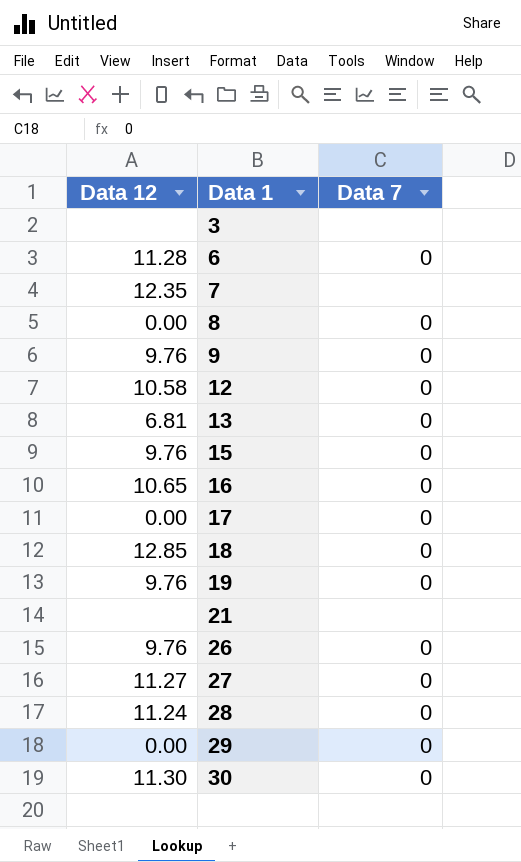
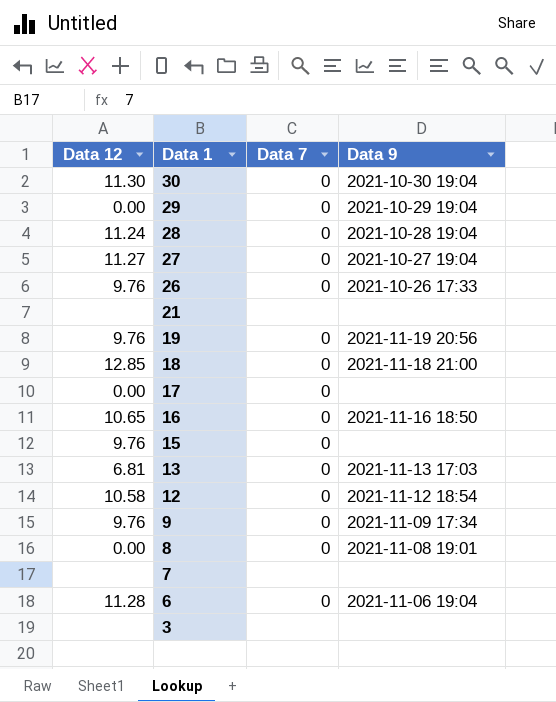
row order: Data 1 ascending -> Data 1 descending
column Data 9 | position: none -> 4
7 | Data 12: 12.35 -> none

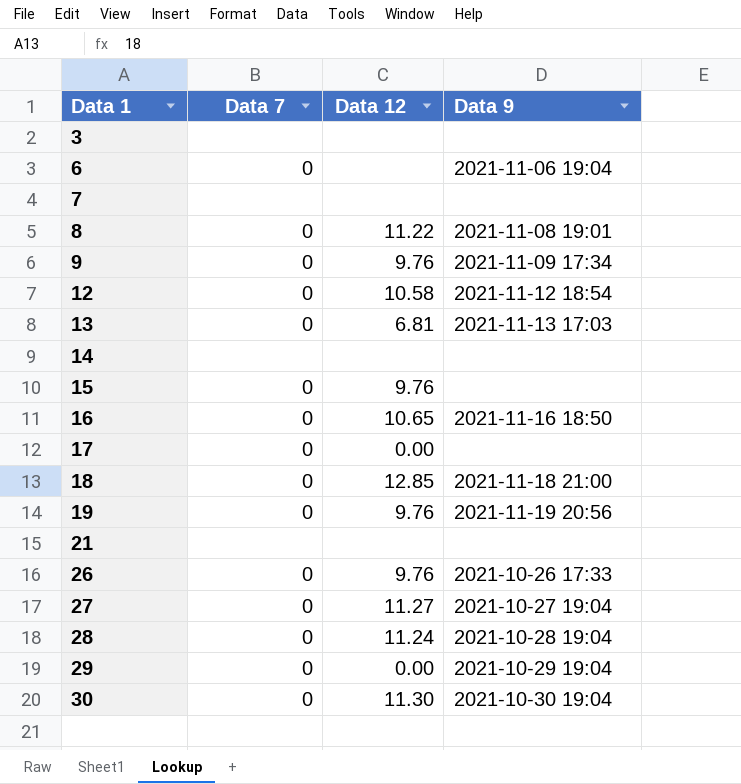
row order: Data 1 descending -> Data 1 ascending
column Data 12 | position: 1 -> 3
6 | Data 12: 11.28 -> none
8 | Data 12: 0.00 -> 11.22
row 14: none -> none | none | none

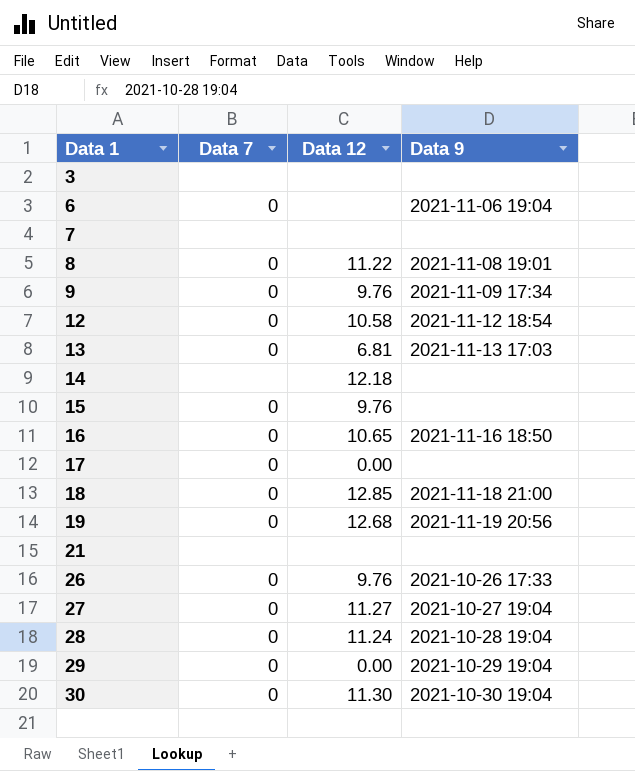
14 | Data 12: none -> 12.18
19 | Data 12: 9.76 -> 12.68

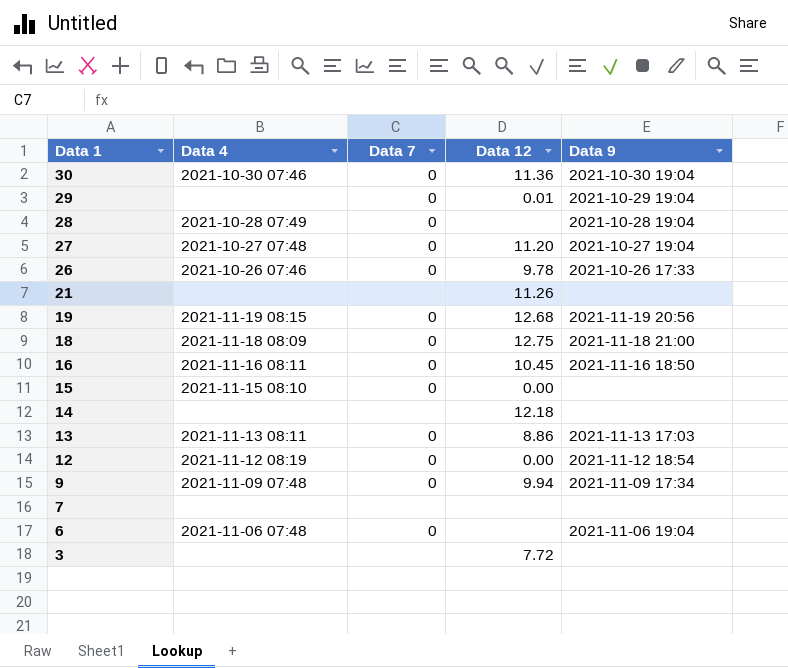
row order: Data 1 ascending -> Data 1 descending
column Data 4 | position: none -> 2
row 8: 0 | 11.22 | 2021-11-08 19:01 -> none
row 17: 0 | 0.00 | none -> none
30 | Data 12: 11.30 -> 11.36
29 | Data 12: 0.00 -> 0.01
28 | Data 12: 11.24 -> none
27 | Data 12: 11.27 -> 11.20
26 | Data 12: 9.76 -> 9.78
21 | Data 12: none -> 11.26
18 | Data 12: 12.85 -> 12.75
16 | Data 12: 10.65 -> 10.45
15 | Data 12: 9.76 -> 0.00
13 | Data 12: 6.81 -> 8.86
12 | Data 12: 10.58 -> 0.00
9 | Data 12: 9.76 -> 9.94
3 | Data 12: none -> 7.72

